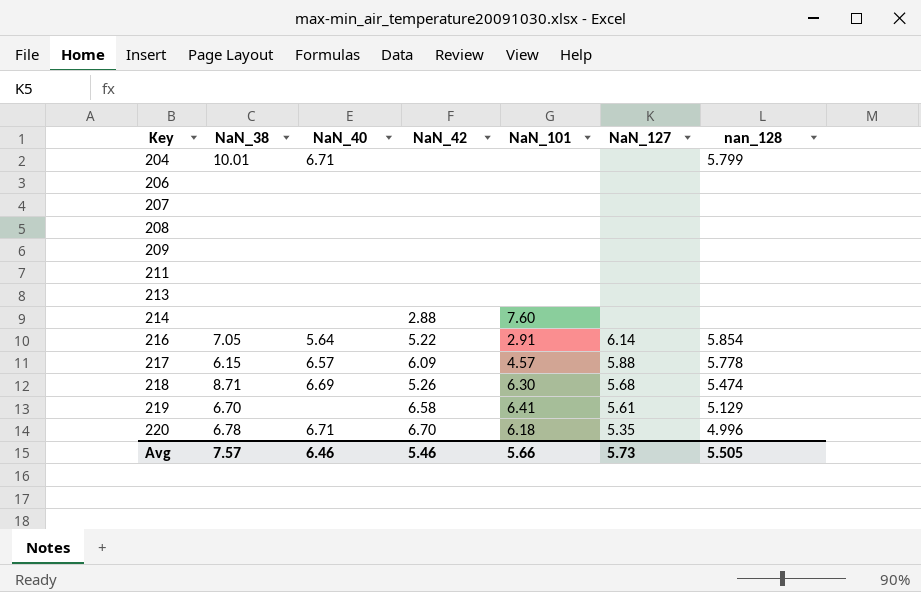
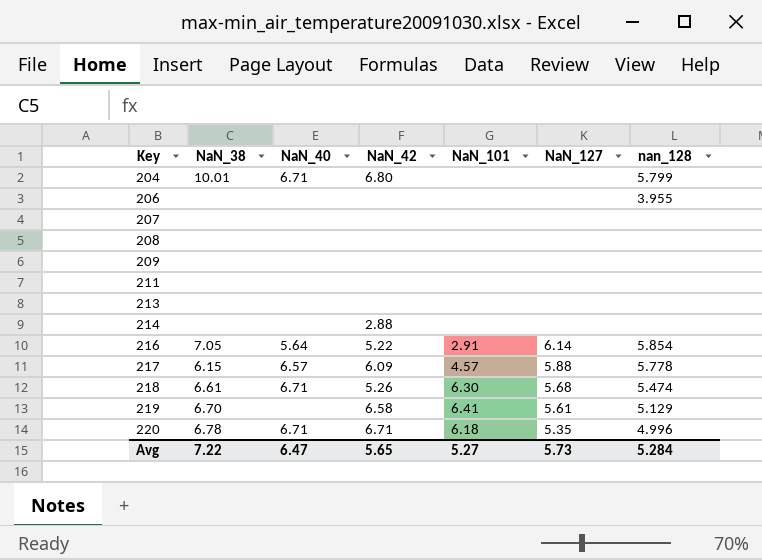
204 | NaN_42: none -> 6.80
206 | nan_128: none -> 3.955
214 | NaN_101: 7.60 -> none
218 | NaN_38: 8.71 -> 6.61
218 | NaN_40: 6.69 -> 6.71
220 | NaN_42: 6.70 -> 6.71
Avg | NaN_38: 7.57 -> 7.22
Avg | NaN_40: 6.46 -> 6.47
Avg | NaN_42: 5.46 -> 5.65
Avg | NaN_101: 5.66 -> 5.27
Avg | nan_128: 5.505 -> 5.284

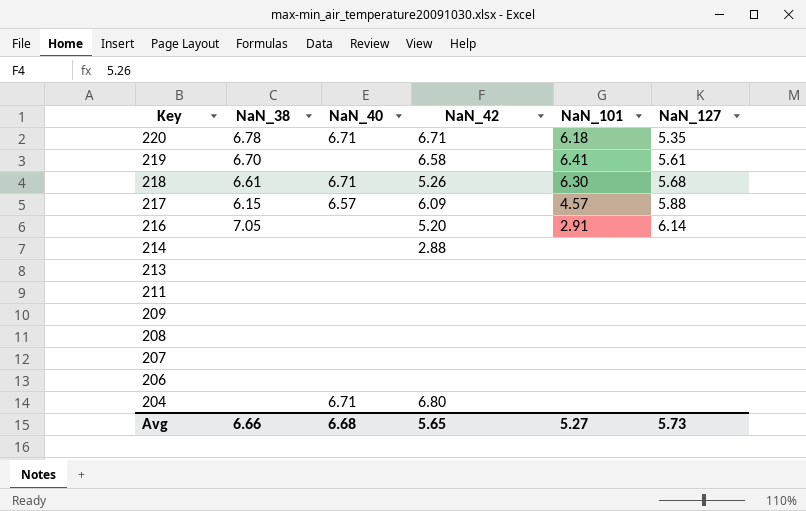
row order: Key ascending -> Key descending
column nan_128 | position: 7 -> none
216 | NaN_40: 5.64 -> none
216 | NaN_42: 5.22 -> 5.20
204 | NaN_38: 10.01 -> none
Avg | NaN_38: 7.22 -> 6.66
Avg | NaN_40: 6.47 -> 6.68

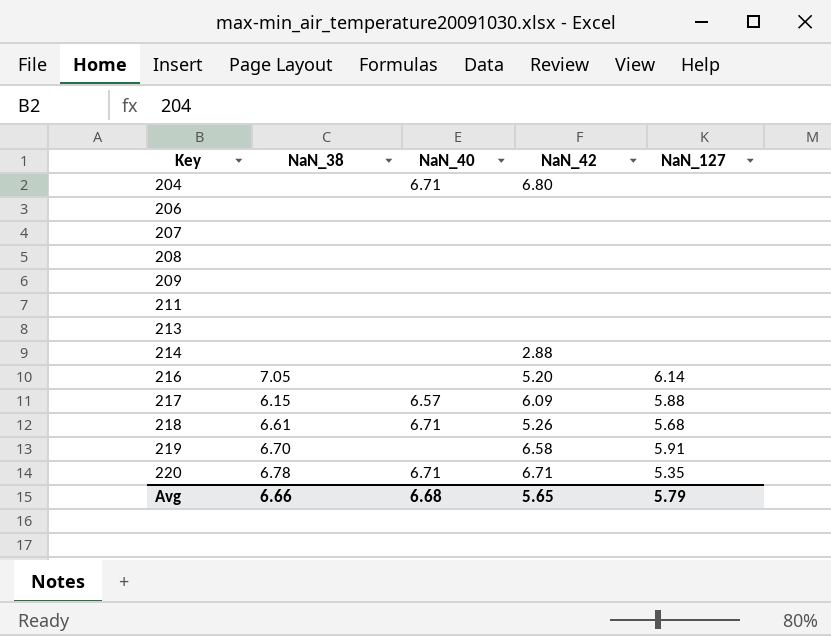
row order: Key descending -> Key ascending
column NaN_101 | position: 5 -> none
219 | NaN_127: 5.61 -> 5.91
Avg | NaN_127: 5.73 -> 5.79

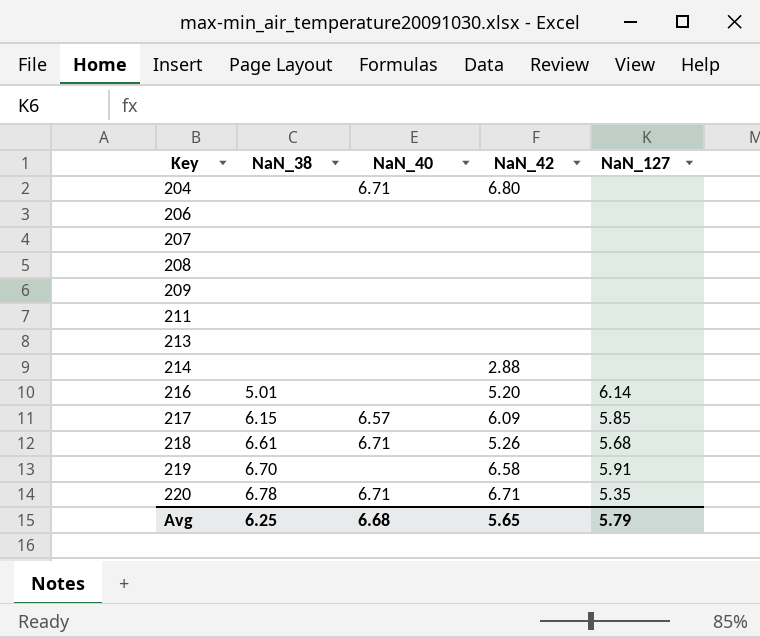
216 | NaN_38: 7.05 -> 5.01
217 | NaN_127: 5.88 -> 5.85
Avg | NaN_38: 6.66 -> 6.25

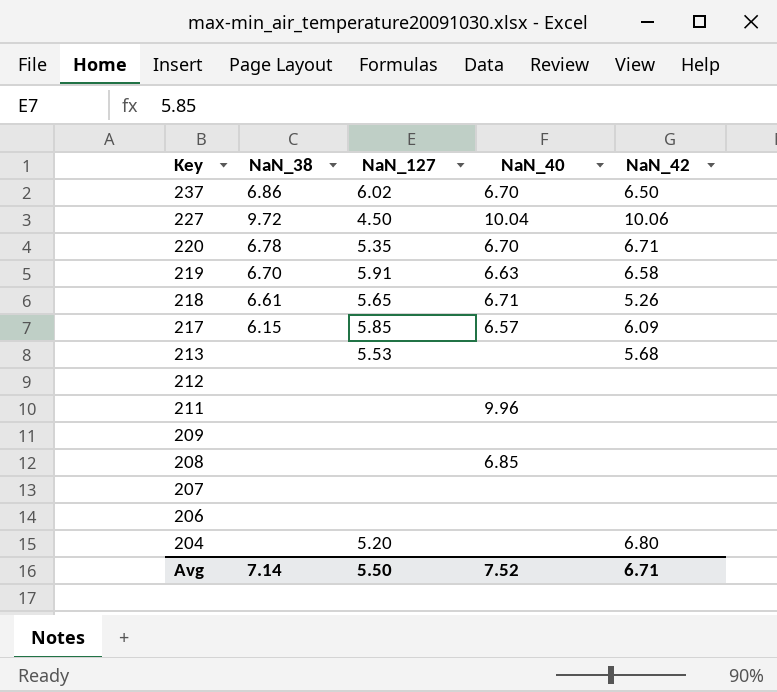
row order: Key ascending -> Key descending
column NaN_127 | position: 5 -> 3
row 214: none | none | 2.88 | none -> none
row 216: 5.01 | none | 5.20 | 6.14 -> none
row 237: none -> 6.86 | 6.02 | 6.70 | 6.50
row 227: none -> 9.72 | 4.50 | 10.04 | 10.06
220 | NaN_40: 6.71 -> 6.70
219 | NaN_40: none -> 6.63
218 | NaN_127: 5.68 -> 5.65
213 | NaN_127: none -> 5.53
213 | NaN_42: none -> 5.68
row 212: none -> none | none | none | none
211 | NaN_40: none -> 9.96
208 | NaN_40: none -> 6.85
204 | NaN_127: none -> 5.20
204 | NaN_40: 6.71 -> none
Avg | NaN_38: 6.25 -> 7.14
Avg | NaN_127: 5.79 -> 5.50
Avg | NaN_40: 6.68 -> 7.52
Avg | NaN_42: 5.65 -> 6.71

